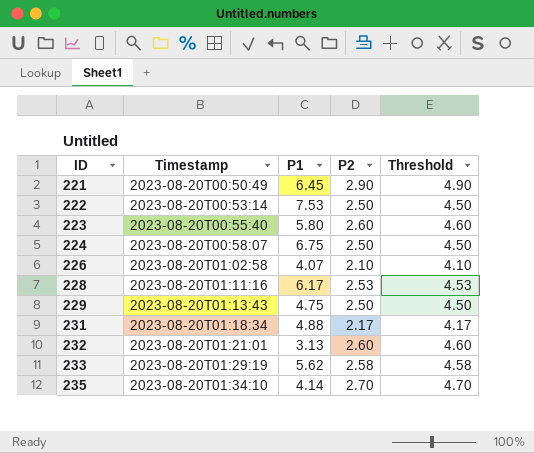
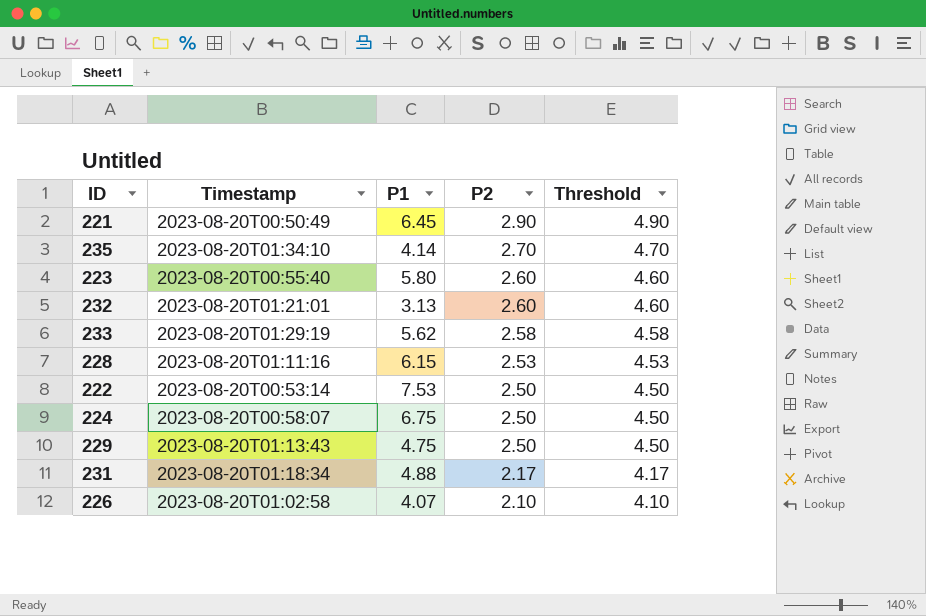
row order: ID ascending -> P2 descending
228 | P1: 6.17 -> 6.15

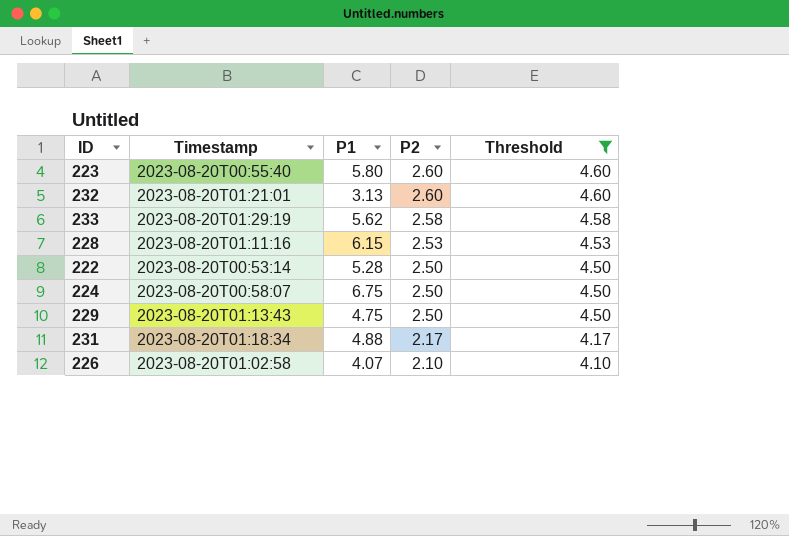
filter: none -> Threshold <= 4.60
222 | P1: 7.53 -> 5.28

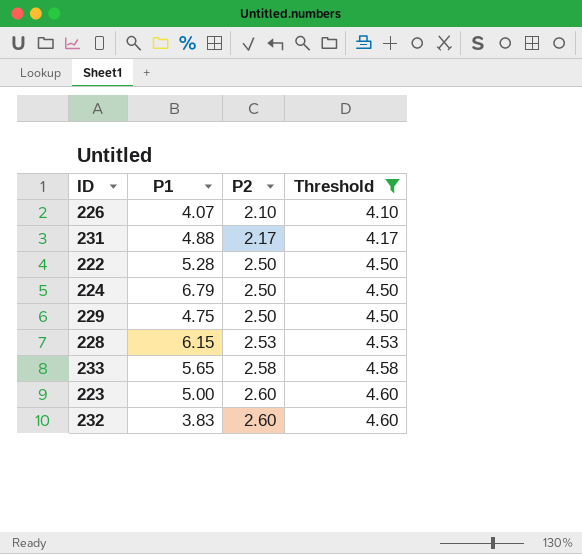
row order: P2 descending -> P2 ascending
column Timestamp | position: 2 -> none
224 | P1: 6.75 -> 6.79
233 | P1: 5.62 -> 5.65
223 | P1: 5.80 -> 5.00
232 | P1: 3.13 -> 3.83

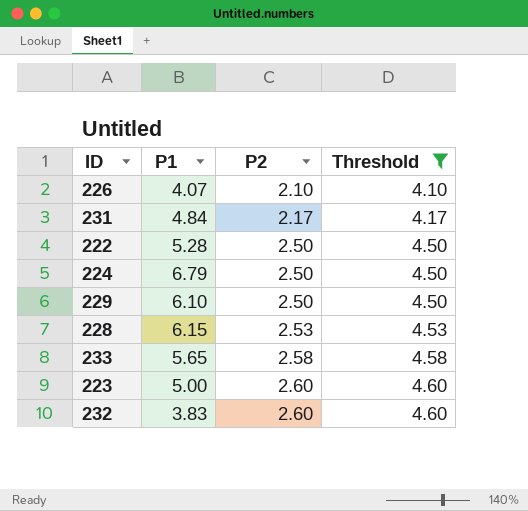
231 | P1: 4.88 -> 4.84
229 | P1: 4.75 -> 6.10

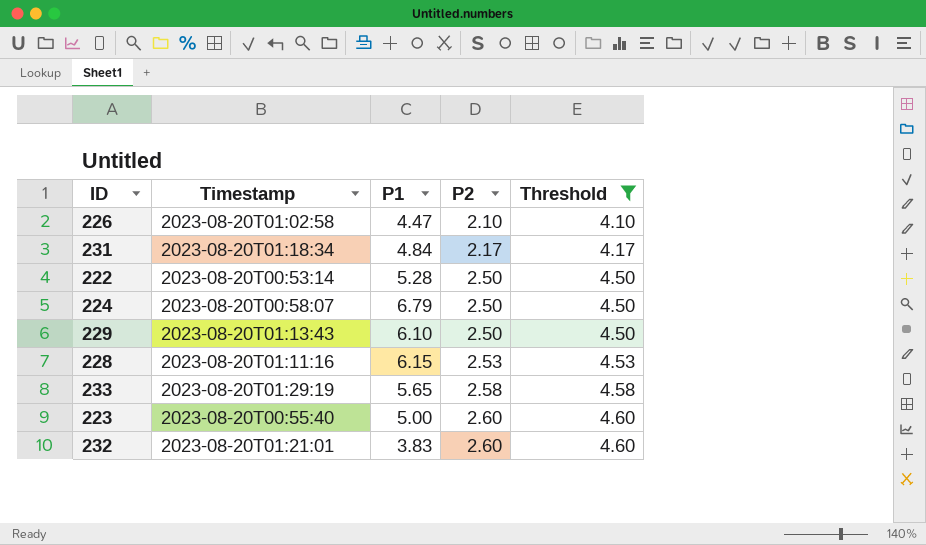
column Timestamp | position: none -> 2
226 | P1: 4.07 -> 4.47

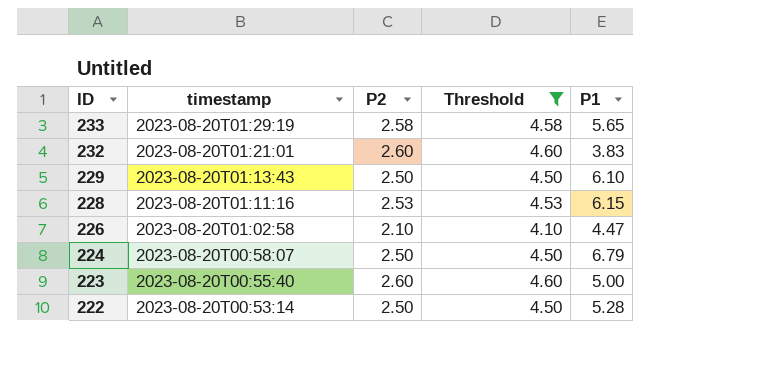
row order: P2 ascending -> ID descending
column name: Timestamp -> timestamp
column P1 | position: 3 -> 5
row 231: 2023-08-20T01:18:34 | 4.84 | 2.17 | 4.17 -> none

